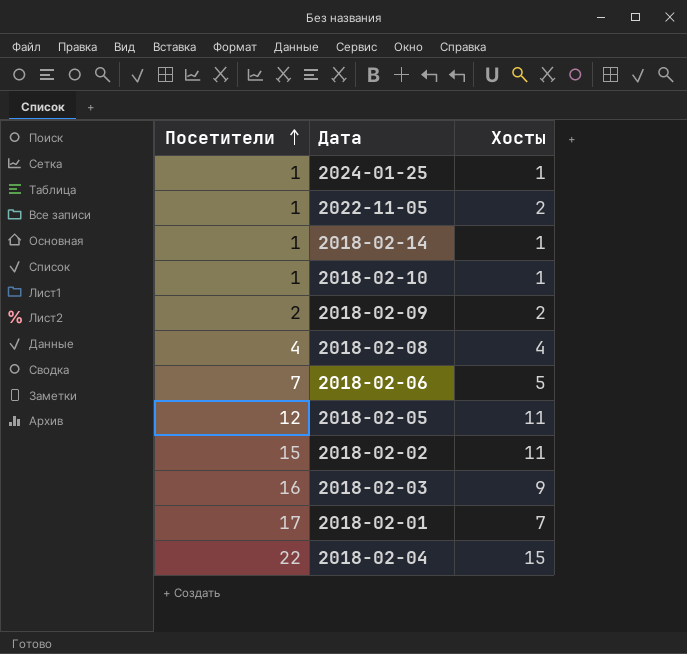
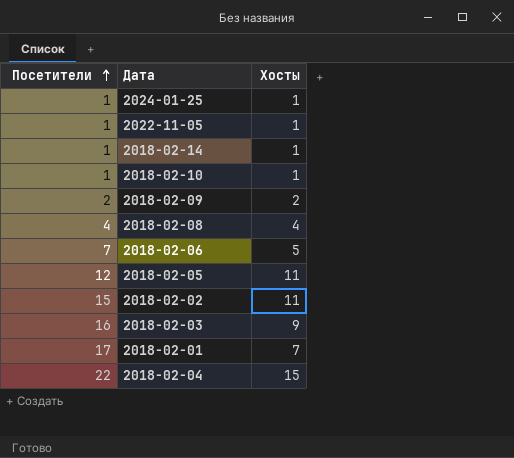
2022-11-05 | Хосты: 2 -> 1

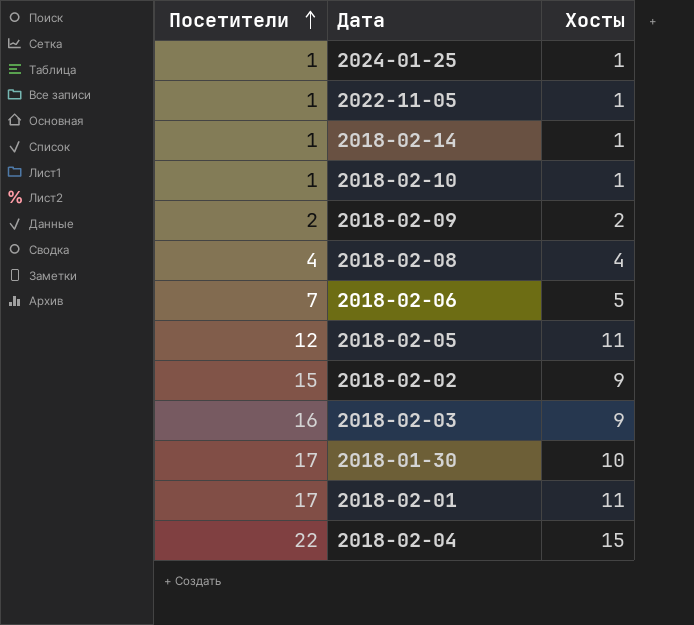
2018-02-02 | Хосты: 11 -> 9
row 2018-01-30: none -> 17 | 10
2018-02-01 | Хосты: 7 -> 11

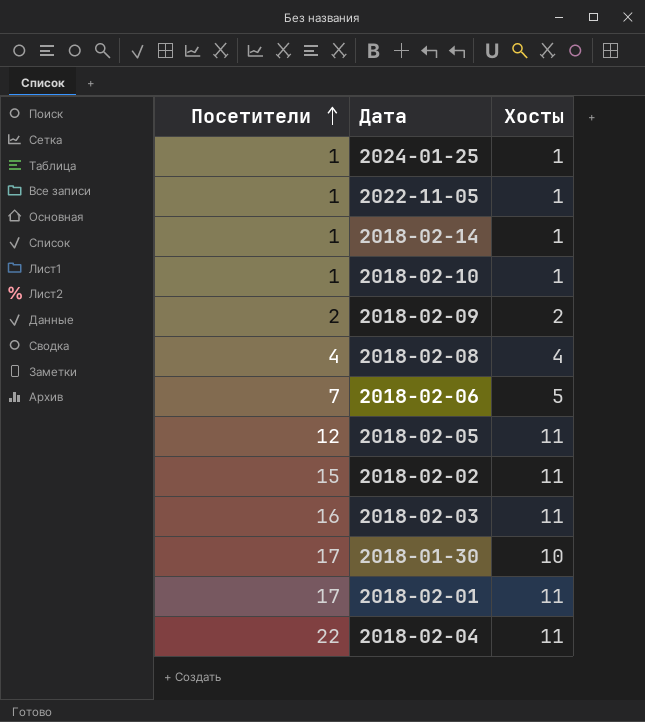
2018-02-02 | Хосты: 9 -> 11
2018-02-03 | Хосты: 9 -> 11
2018-02-04 | Хосты: 15 -> 11

